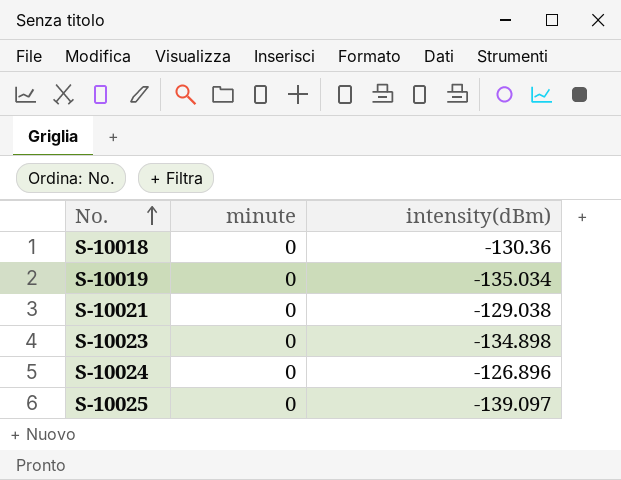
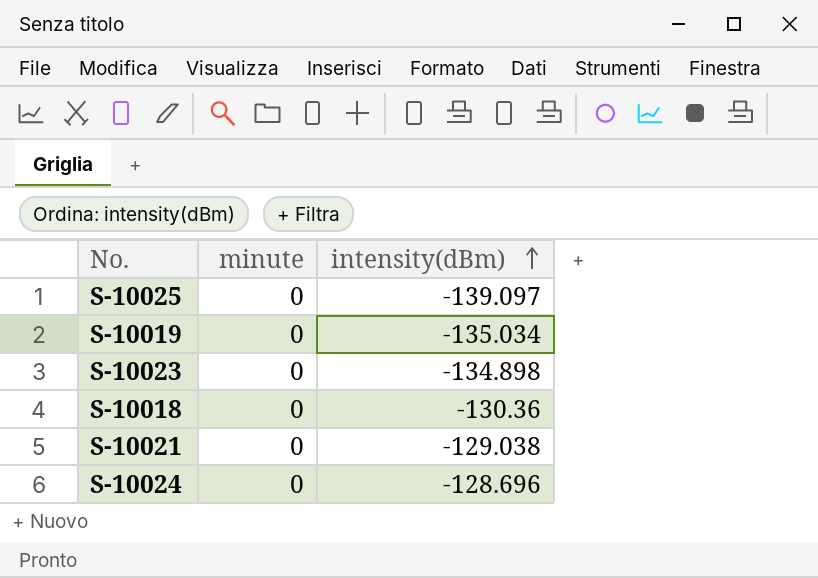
row order: No. ascending -> intensity(dBm) ascending
S-10024 | intensity(dBm): -126.896 -> -128.696

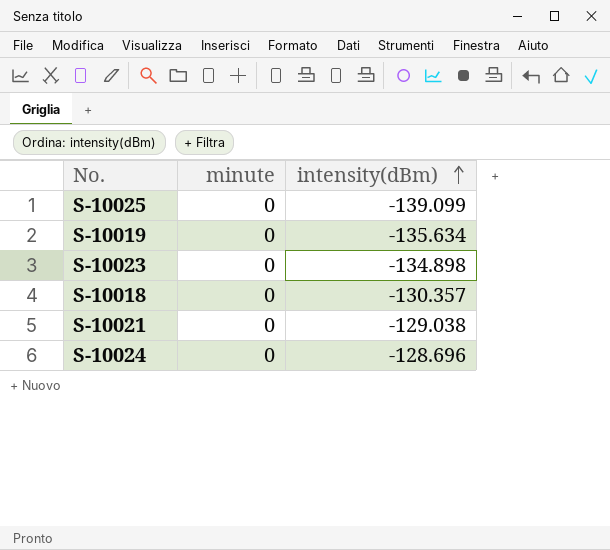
S-10025 | intensity(dBm): -139.097 -> -139.099
S-10019 | intensity(dBm): -135.034 -> -135.634
S-10018 | intensity(dBm): -130.36 -> -130.357

